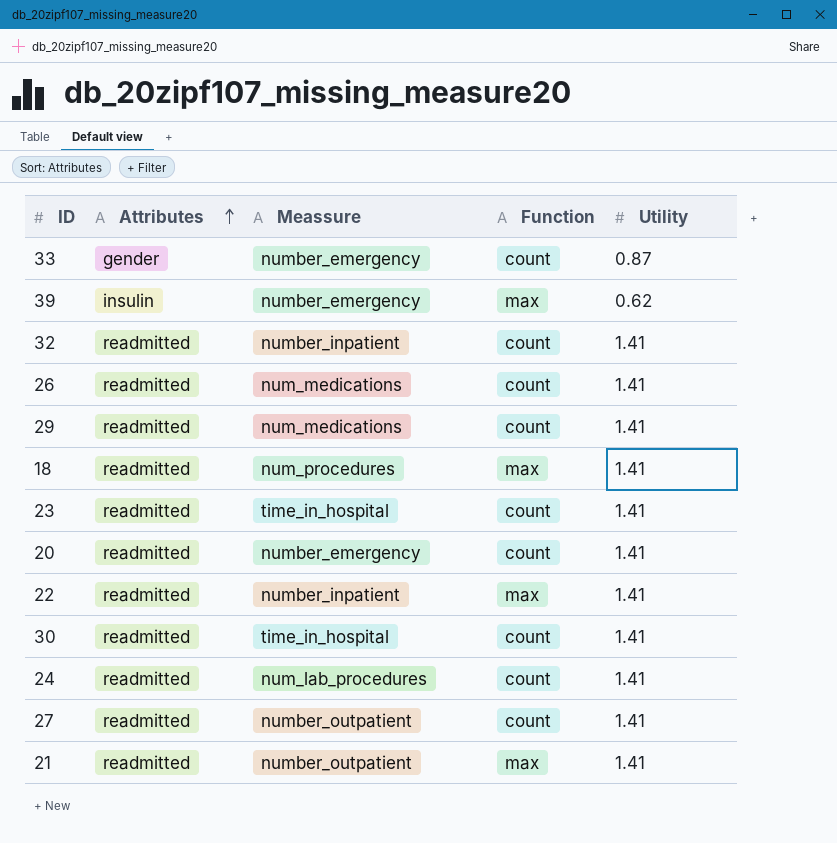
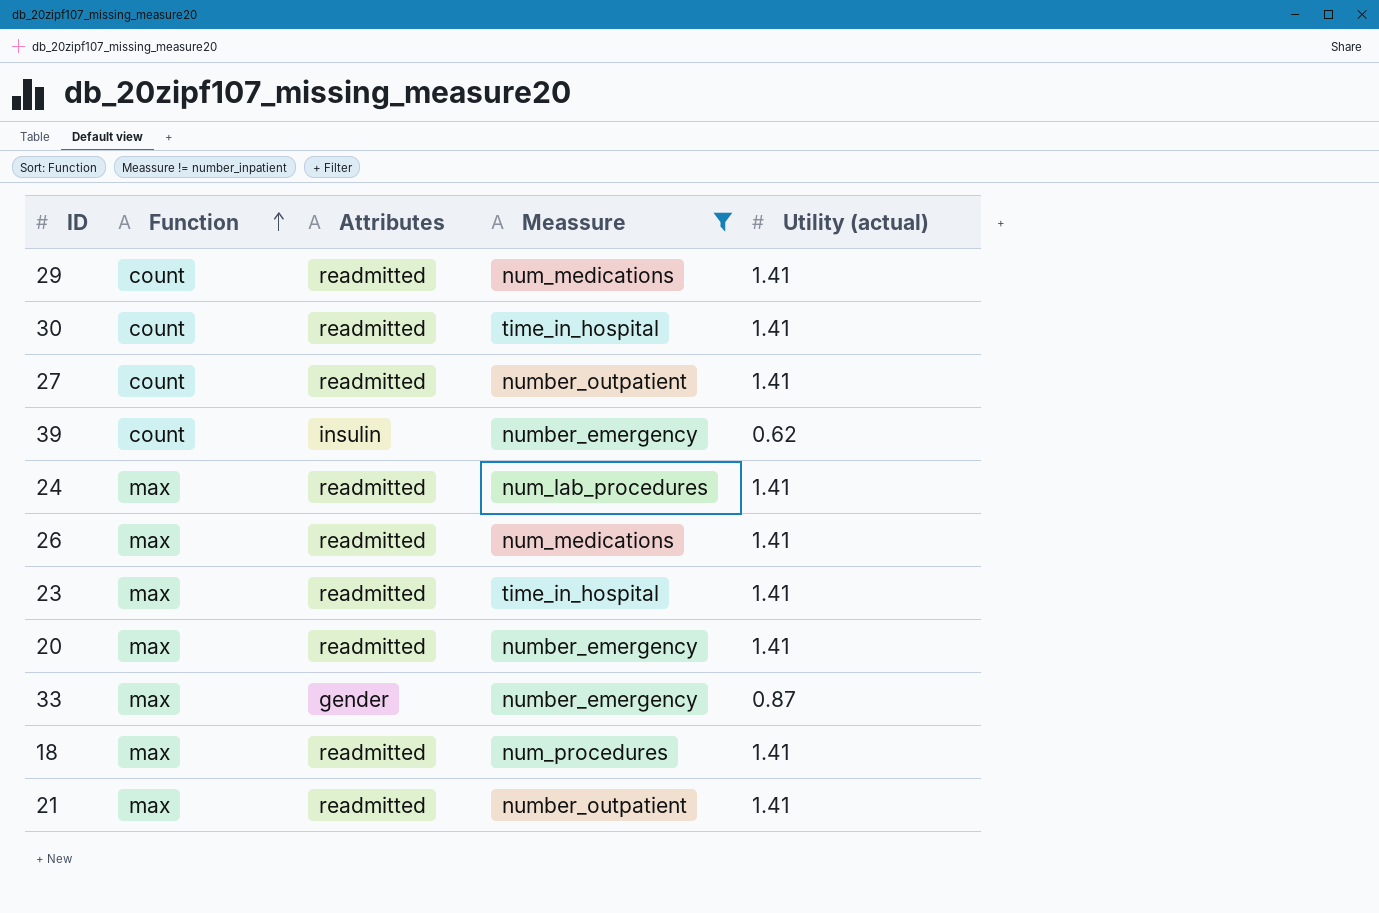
filter: none -> Meassure != number_inpatient
row order: Attributes ascending -> Function ascending
column Function | position: 4 -> 2
column name: Utility -> Utility (actual)
39 | Function: max -> count
24 | Function: count -> max
26 | Function: count -> max
23 | Function: count -> max
20 | Function: count -> max
33 | Function: count -> max

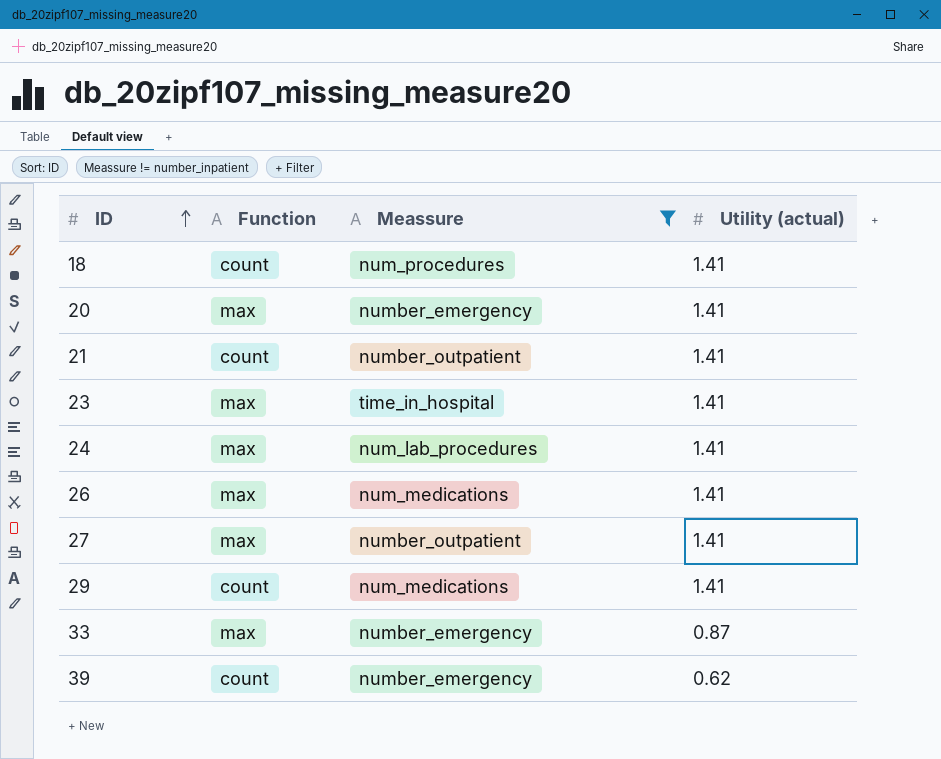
row order: Function ascending -> ID ascending
column Attributes | position: 3 -> none
row 30: count | readmitted | time_in_hospital | 1.41 -> none
18 | Function: max -> count
21 | Function: max -> count
27 | Function: count -> max

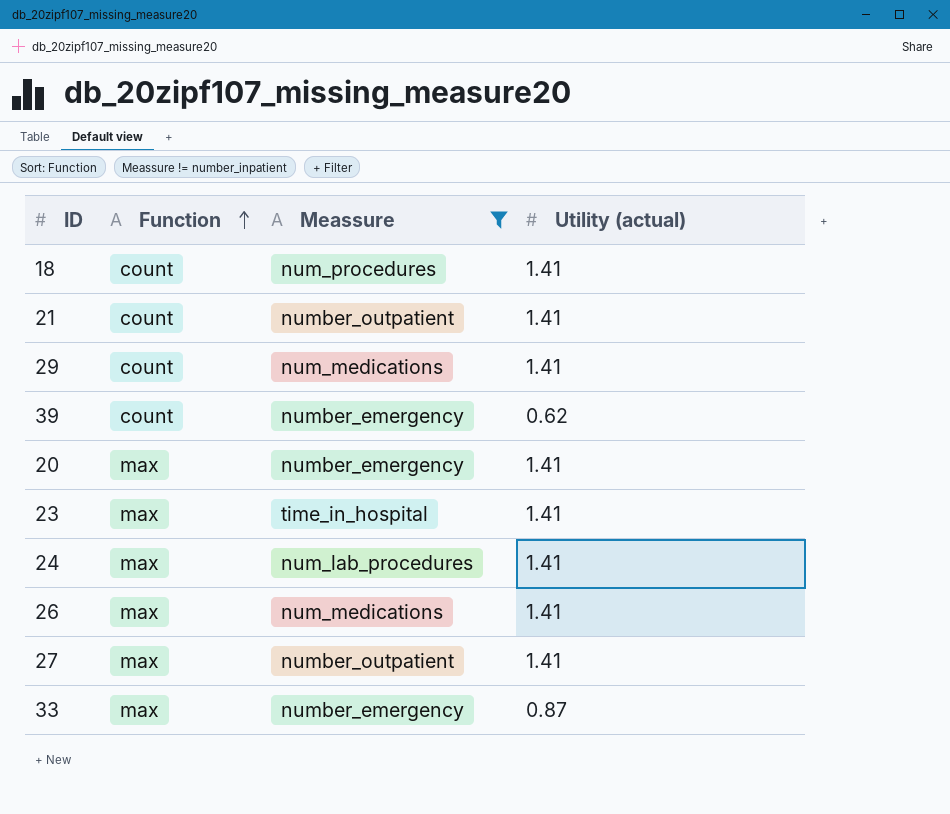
row order: ID ascending -> Function ascending

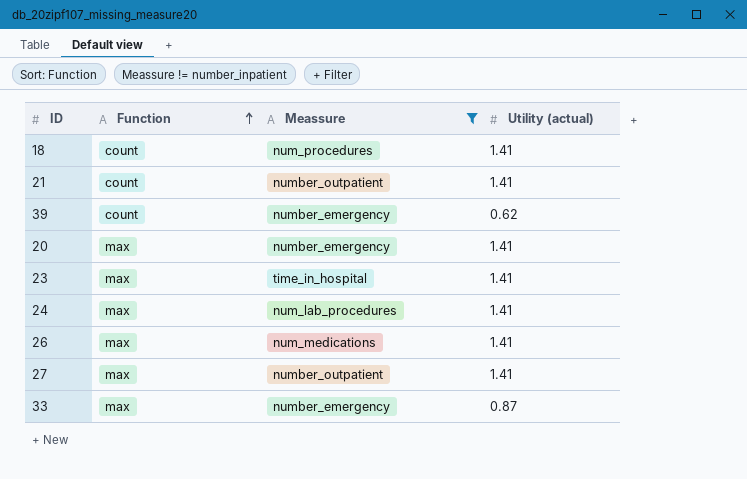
row 29: count | num_medications | 1.41 -> none

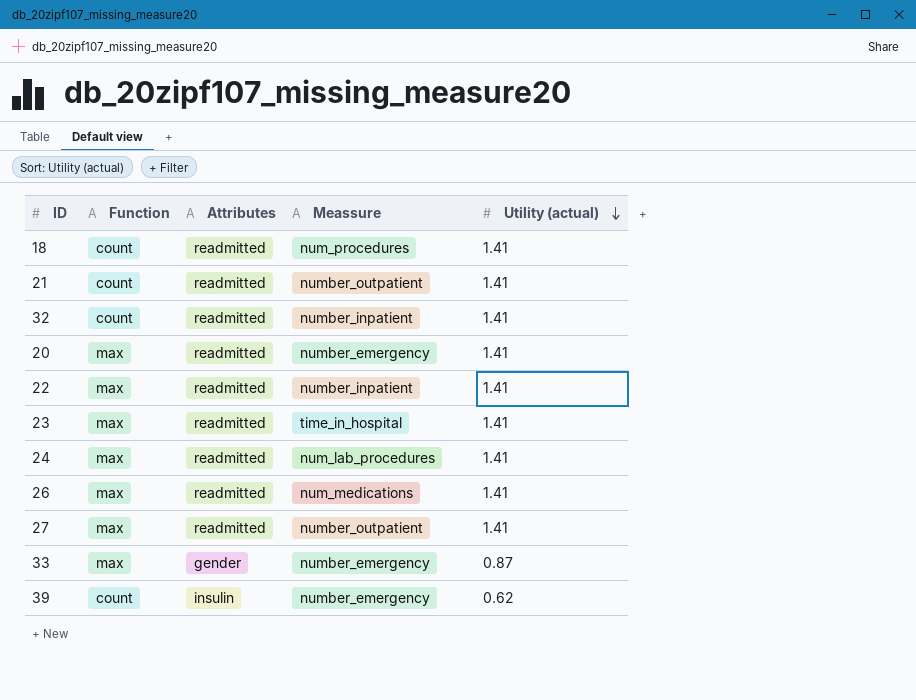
filter: Meassure != number_inpatient -> none
row order: Function ascending -> Utility (actual) descending
column Attributes | position: none -> 3

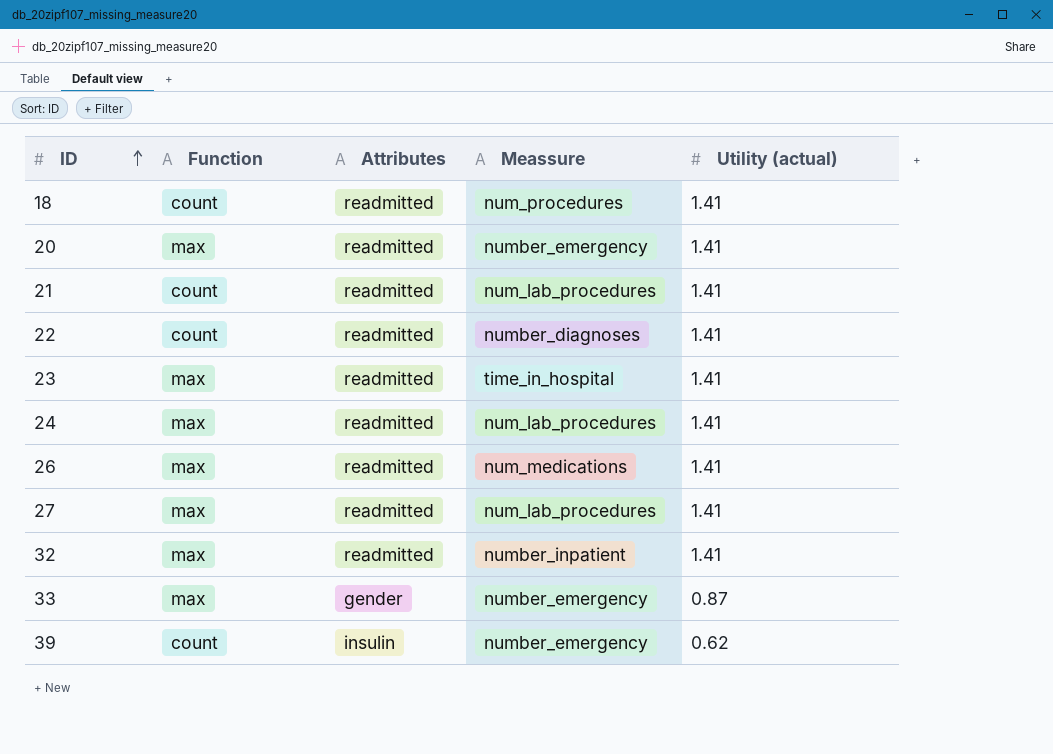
row order: Utility (actual) descending -> ID ascending
21 | Meassure: number_outpatient -> num_lab_procedures
22 | Function: max -> count
22 | Meassure: number_inpatient -> number_diagnoses
27 | Meassure: number_outpatient -> num_lab_procedures
32 | Function: count -> max

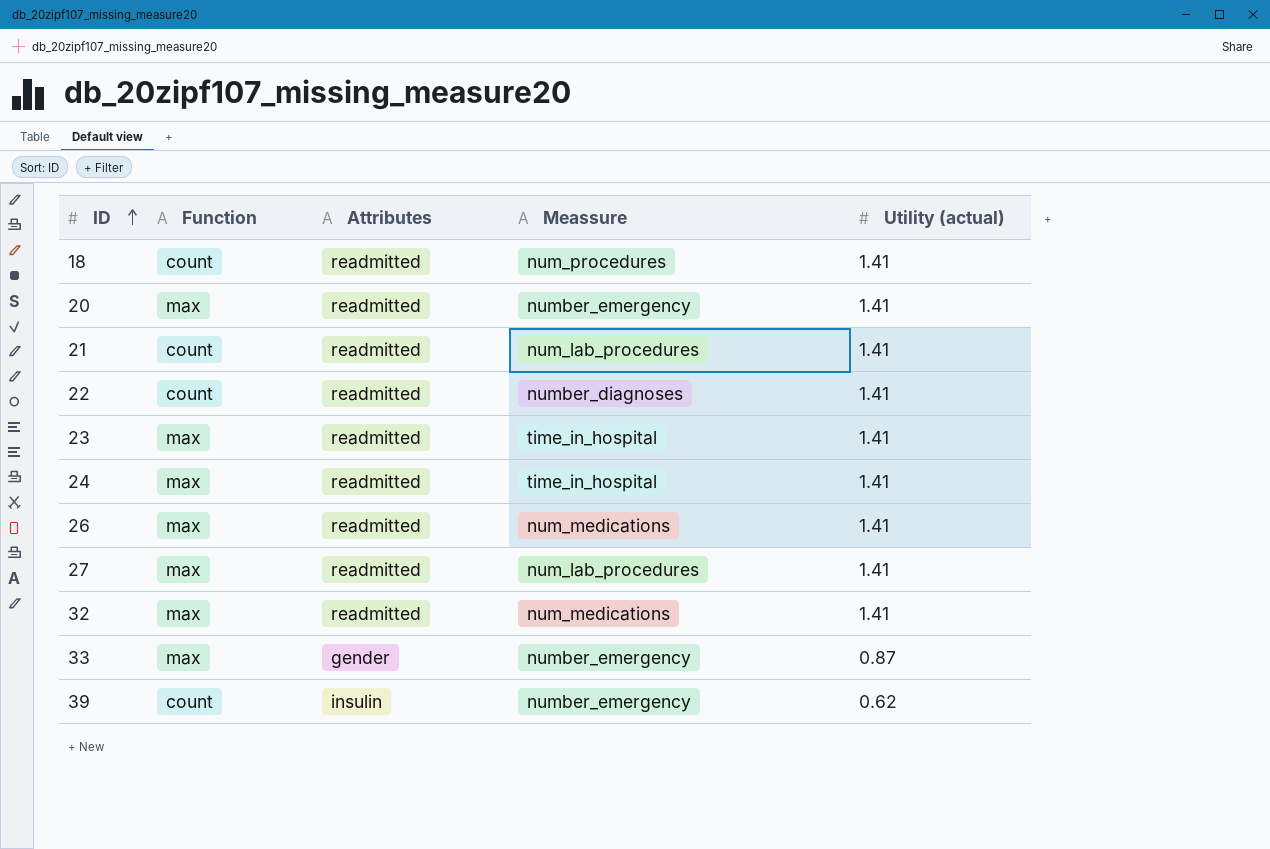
24 | Meassure: num_lab_procedures -> time_in_hospital
32 | Meassure: number_inpatient -> num_medications

